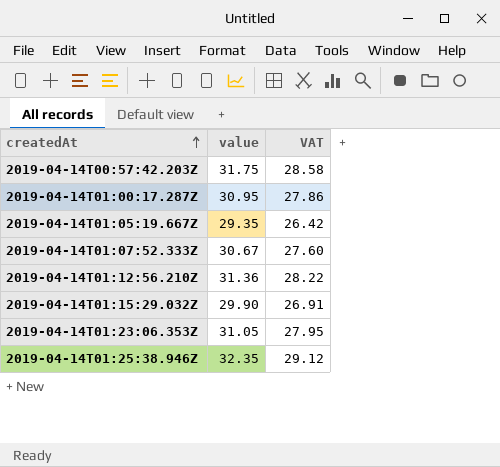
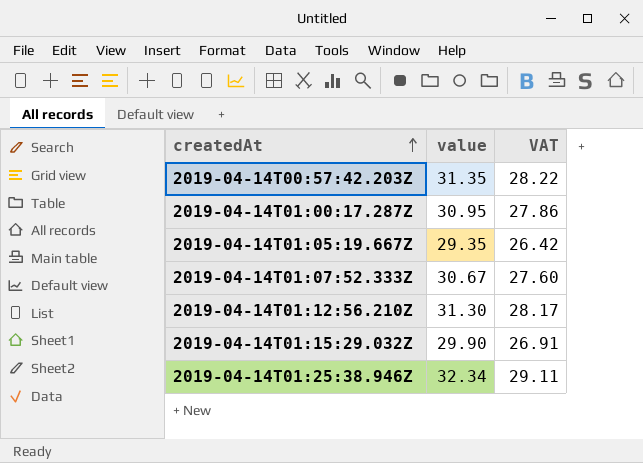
row 2019-04-14T01:23:06.353Z: 31.05 | 27.95 -> none
2019-04-14T00:57:42.203Z | value: 31.75 -> 31.35
2019-04-14T00:57:42.203Z | VAT: 28.58 -> 28.22
2019-04-14T01:12:56.210Z | value: 31.36 -> 31.30
2019-04-14T01:12:56.210Z | VAT: 28.22 -> 28.17
2019-04-14T01:25:38.946Z | value: 32.35 -> 32.34
2019-04-14T01:25:38.946Z | VAT: 29.12 -> 29.11

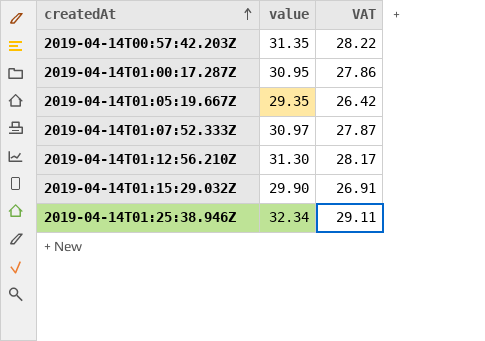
2019-04-14T01:07:52.333Z | value: 30.67 -> 30.97
2019-04-14T01:07:52.333Z | VAT: 27.60 -> 27.87

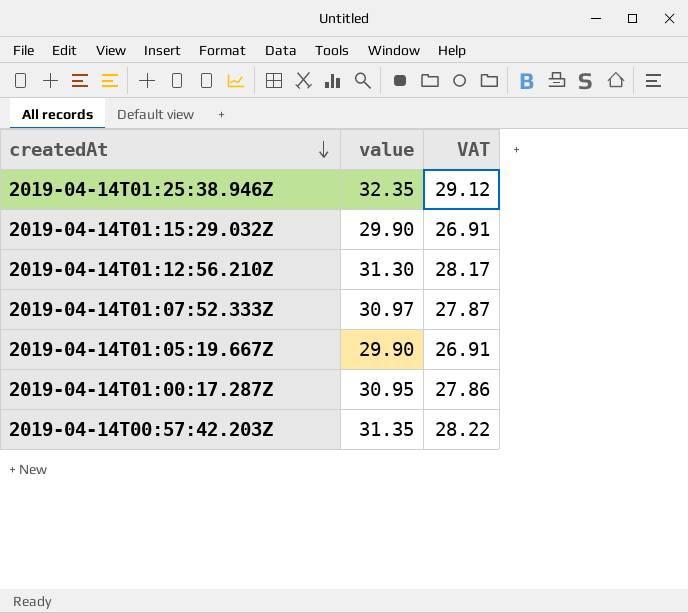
row order: createdAt ascending -> createdAt descending
2019-04-14T01:25:38.946Z | value: 32.34 -> 32.35
2019-04-14T01:25:38.946Z | VAT: 29.11 -> 29.12
2019-04-14T01:05:19.667Z | value: 29.35 -> 29.90
2019-04-14T01:05:19.667Z | VAT: 26.42 -> 26.91

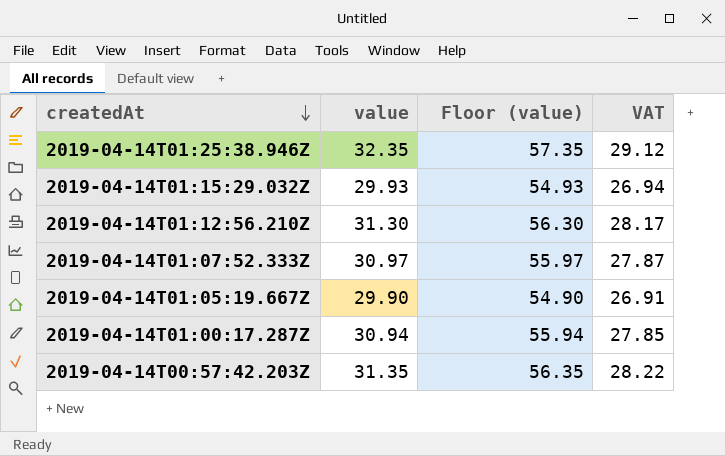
column Floor (value) | formula: none -> [value] + 25
2019-04-14T01:15:29.032Z | value: 29.90 -> 29.93
2019-04-14T01:15:29.032Z | VAT: 26.91 -> 26.94
2019-04-14T01:00:17.287Z | value: 30.95 -> 30.94
2019-04-14T01:00:17.287Z | VAT: 27.86 -> 27.85

